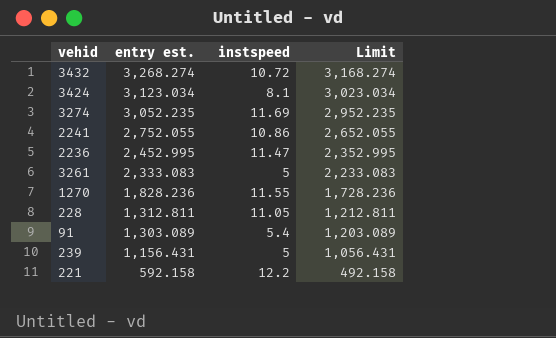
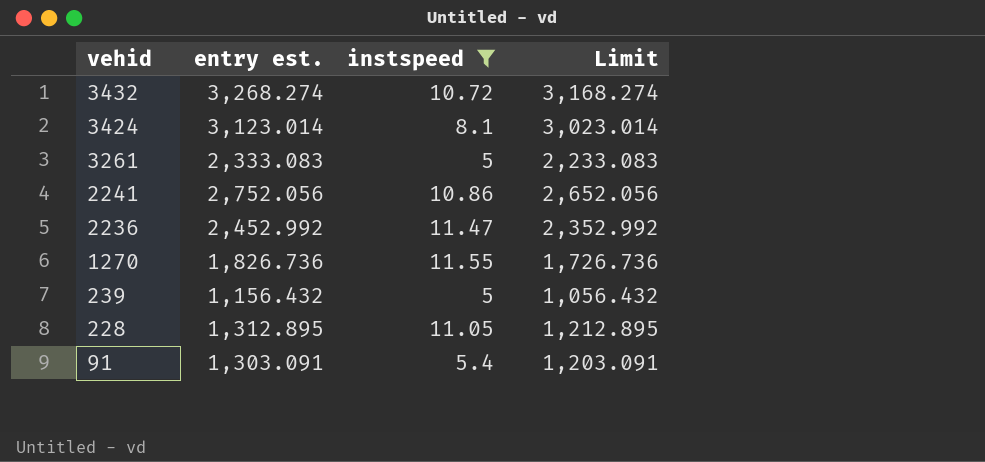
filter: none -> instspeed <= 11.55
row order: entry est. descending -> vehid descending
3424 | entry est.: 3,123.034 -> 3,123.014
3424 | Limit: 3,023.034 -> 3,023.014
2241 | entry est.: 2,752.055 -> 2,752.056
2241 | Limit: 2,652.055 -> 2,652.056
2236 | entry est.: 2,452.995 -> 2,452.992
2236 | Limit: 2,352.995 -> 2,352.992
1270 | entry est.: 1,828.236 -> 1,826.736
1270 | Limit: 1,728.236 -> 1,726.736
239 | entry est.: 1,156.431 -> 1,156.432
239 | Limit: 1,056.431 -> 1,056.432
228 | entry est.: 1,312.811 -> 1,312.895
228 | Limit: 1,212.811 -> 1,212.895
91 | entry est.: 1,303.089 -> 1,303.091
91 | Limit: 1,203.089 -> 1,203.091

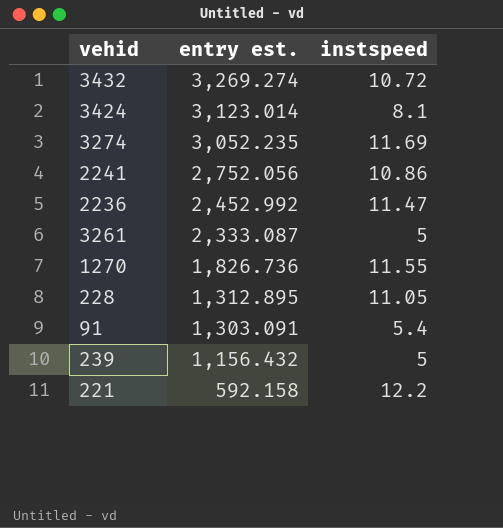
filter: instspeed <= 11.55 -> none
row order: vehid descending -> entry est. descending
column Limit | formula: [entry est.] - 100 -> none
3432 | entry est.: 3,268.274 -> 3,269.274
3261 | entry est.: 2,333.083 -> 2,333.087

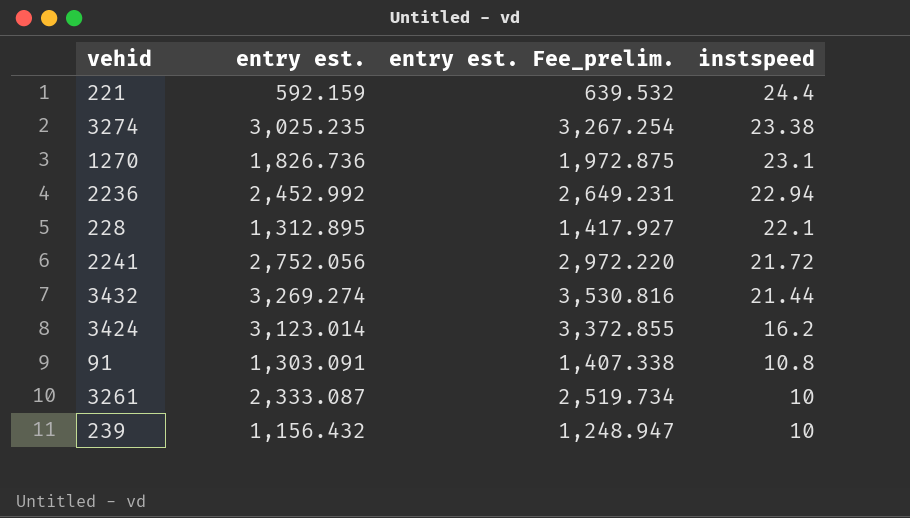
row order: entry est. descending -> instspeed descending
column entry est. Fee_prelim. | formula: none -> [entry est.] * 1.08
221 | entry est.: 592.158 -> 592.159
221 | instspeed: 12.2 -> 24.4
3274 | entry est.: 3,052.235 -> 3,025.235
3274 | instspeed: 11.69 -> 23.38
1270 | instspeed: 11.55 -> 23.1
2236 | instspeed: 11.47 -> 22.94
228 | instspeed: 11.05 -> 22.1
2241 | instspeed: 10.86 -> 21.72
3432 | instspeed: 10.72 -> 21.44
3424 | instspeed: 8.1 -> 16.2
91 | instspeed: 5.4 -> 10.8
3261 | instspeed: 5 -> 10
239 | instspeed: 5 -> 10

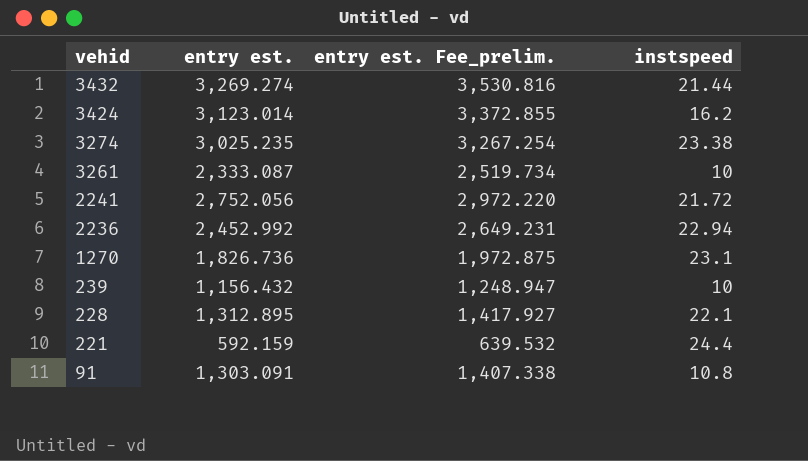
row order: instspeed descending -> vehid descending

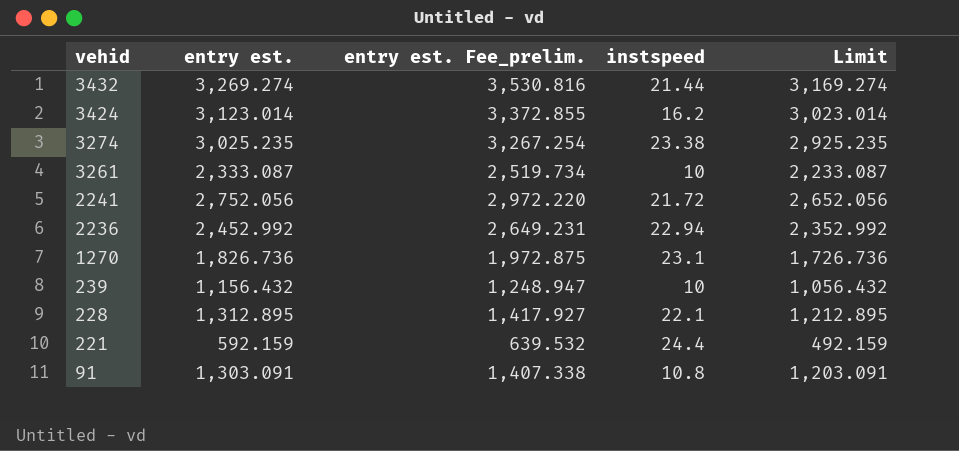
column Limit | formula: none -> [entry est.] - 100

